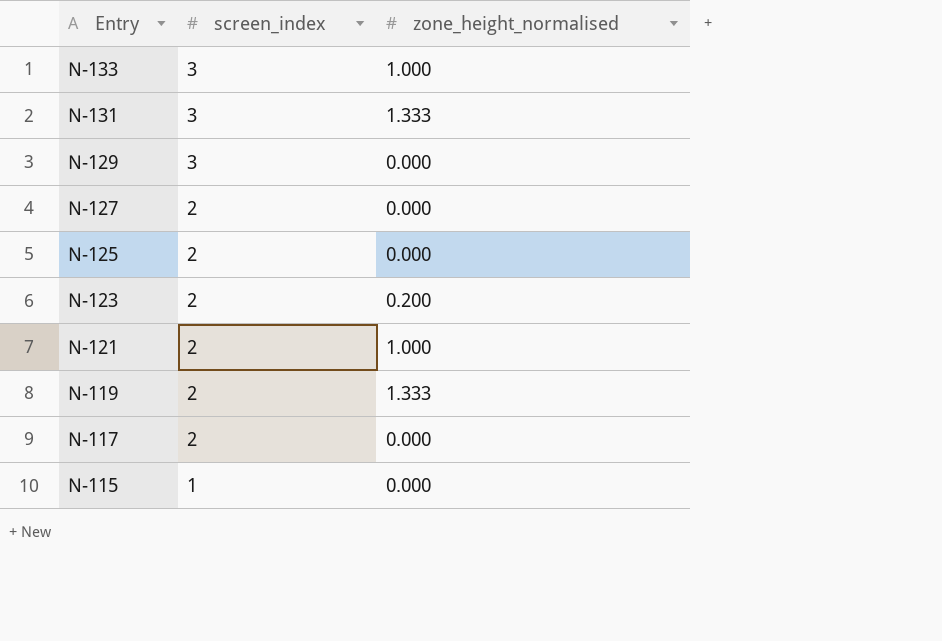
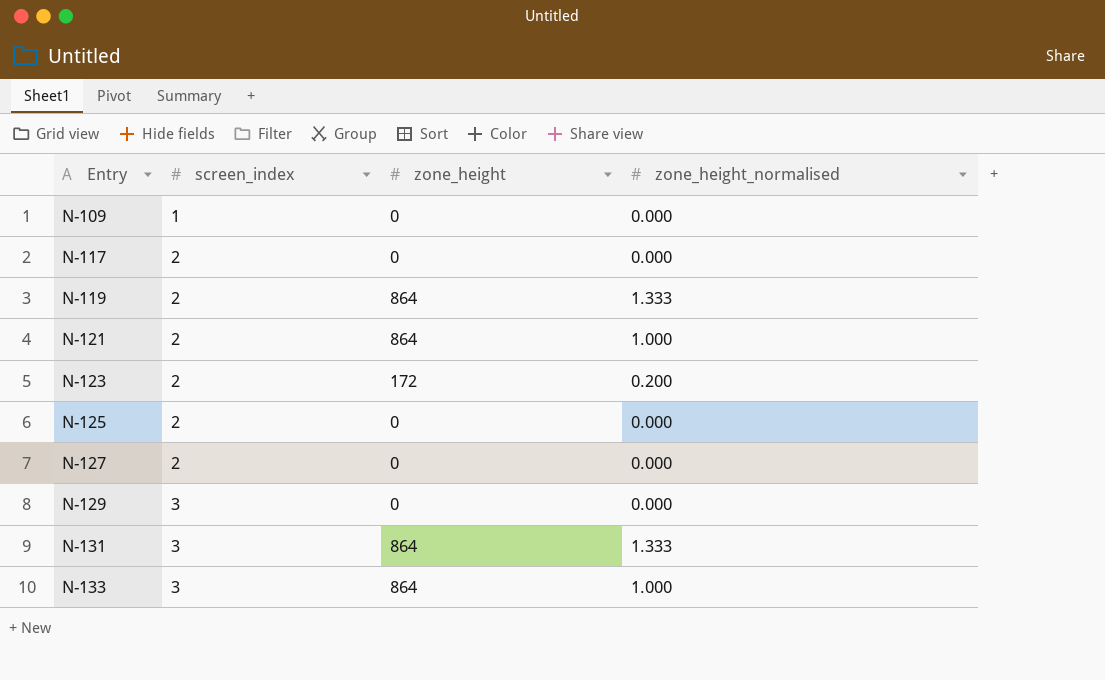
row order: Entry descending -> Entry ascending
column zone_height | position: none -> 3
row N-115: 1 | 0.000 -> none
row N-109: none -> 1 | 0 | 0.000

